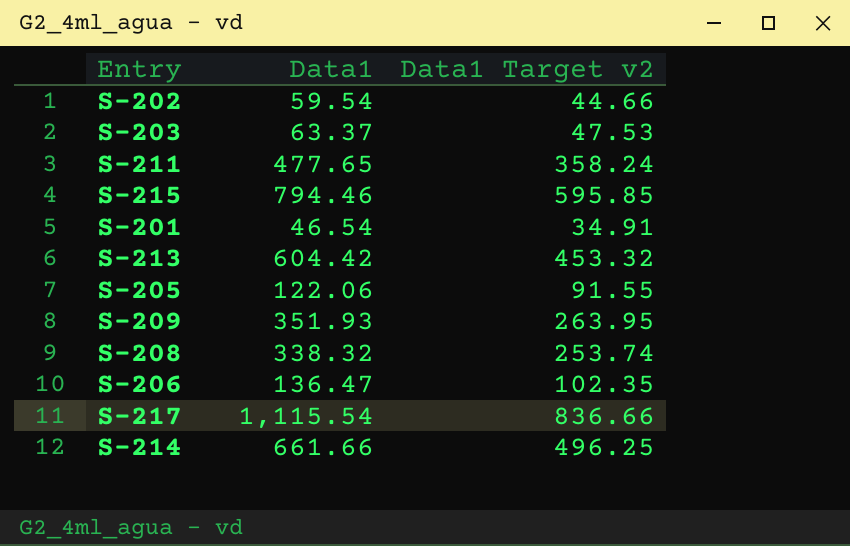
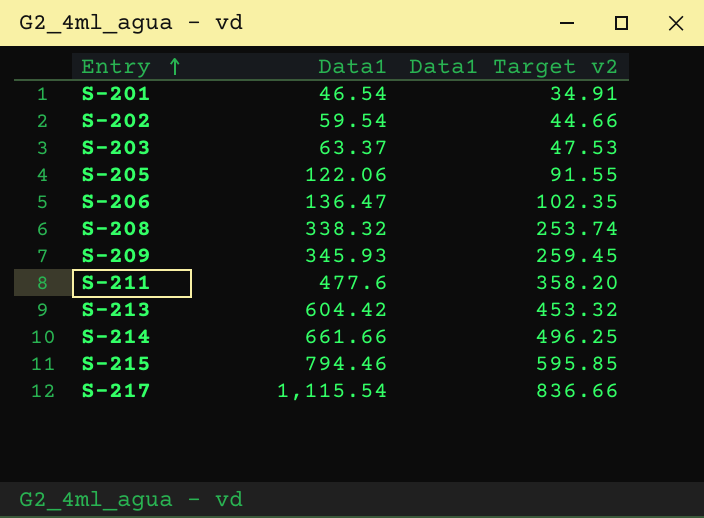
row order: none -> Entry ascending
S-209 | Data1: 351.93 -> 345.93
S-209 | Data1 Target v2: 263.95 -> 259.45
S-211 | Data1: 477.65 -> 477.6
S-211 | Data1 Target v2: 358.24 -> 358.20

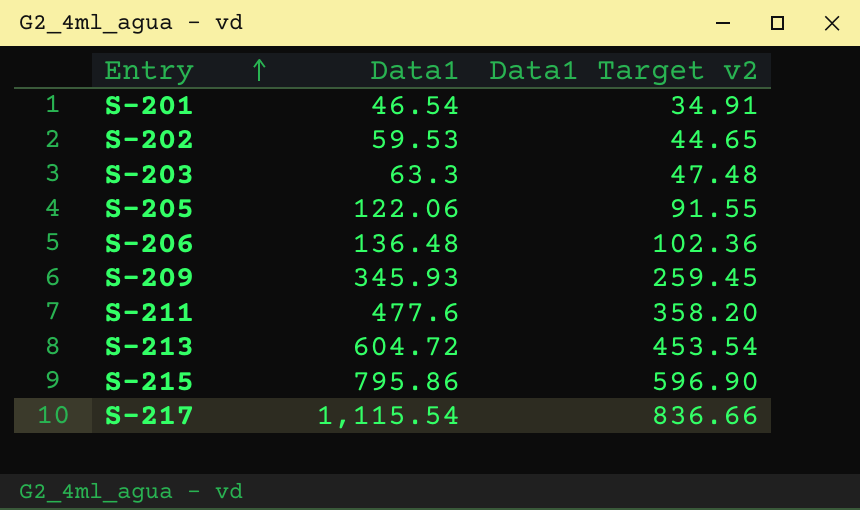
row S-208: 338.32 | 253.74 -> none
row S-214: 661.66 | 496.25 -> none
S-202 | Data1: 59.54 -> 59.53
S-202 | Data1 Target v2: 44.66 -> 44.65
S-203 | Data1: 63.37 -> 63.3
S-203 | Data1 Target v2: 47.53 -> 47.48
S-206 | Data1: 136.47 -> 136.48
S-206 | Data1 Target v2: 102.35 -> 102.36
S-213 | Data1: 604.42 -> 604.72
S-213 | Data1 Target v2: 453.32 -> 453.54
S-215 | Data1: 794.46 -> 795.86
S-215 | Data1 Target v2: 595.85 -> 596.90

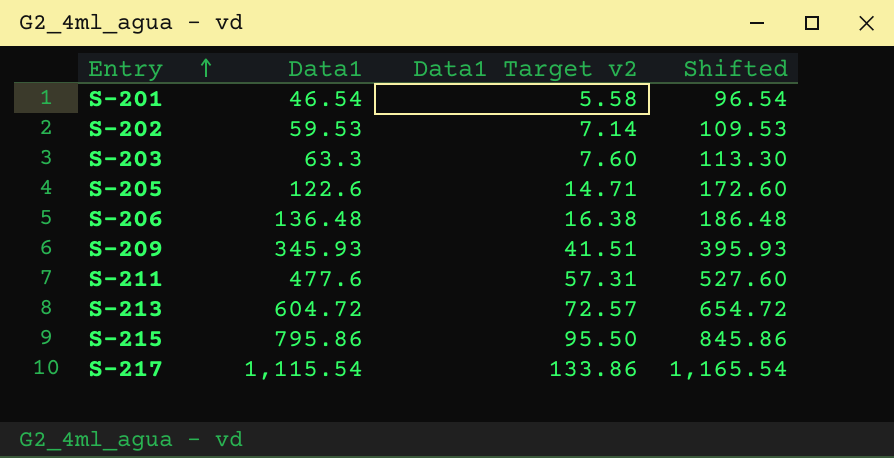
column Data1 Target v2 | formula: [Data1] * 0.75 -> [Data1] * 0.12
column Shifted | formula: none -> [Data1] + 50
S-205 | Data1: 122.06 -> 122.6

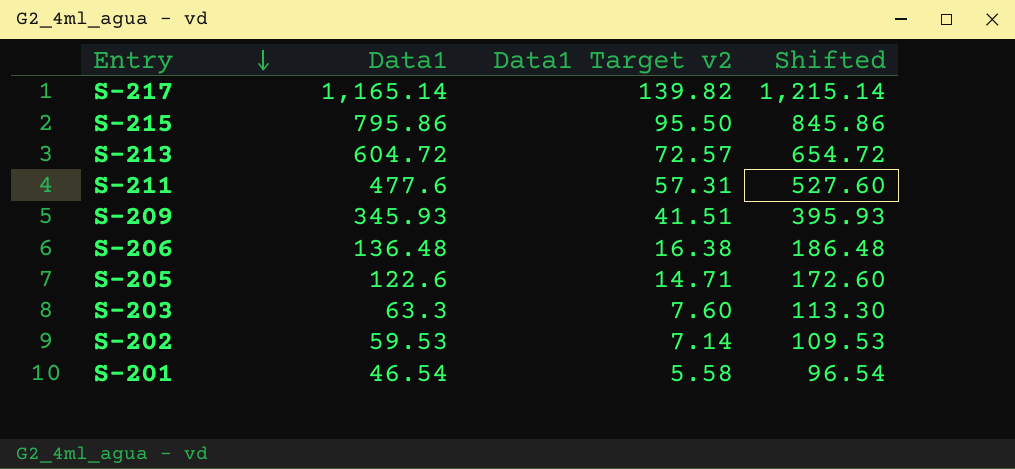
row order: Entry ascending -> Entry descending
S-217 | Data1: 1,115.54 -> 1,165.14
S-217 | Data1 Target v2: 133.86 -> 139.82
S-217 | Shifted: 1,165.54 -> 1,215.14

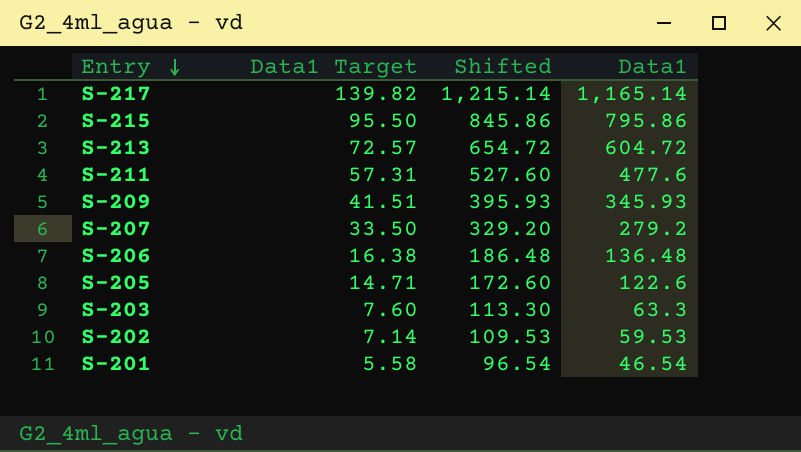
column name: Data1 Target v2 -> Data1 Target
column Data1 | position: 2 -> 4
row S-207: none -> 33.50 | 329.20 | 279.2

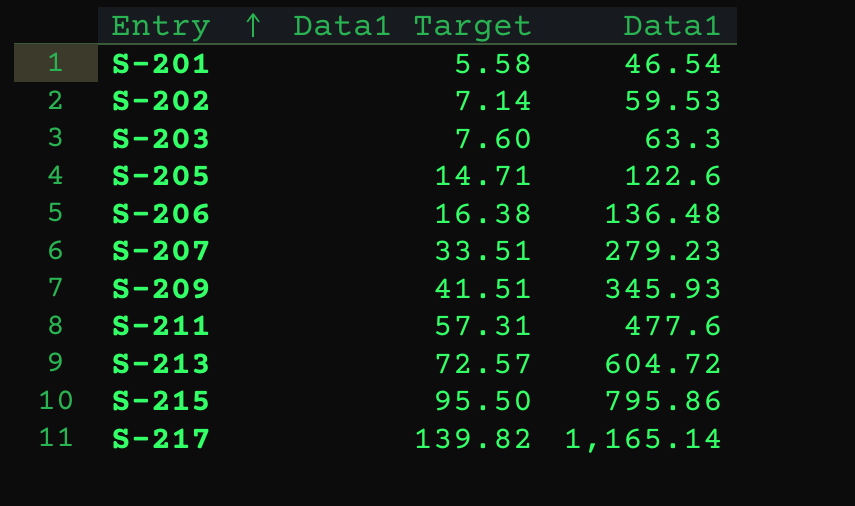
row order: Entry descending -> Entry ascending
column Shifted | formula: [Data1] + 50 -> none
S-207 | Data1 Target: 33.50 -> 33.51
S-207 | Data1: 279.2 -> 279.23

